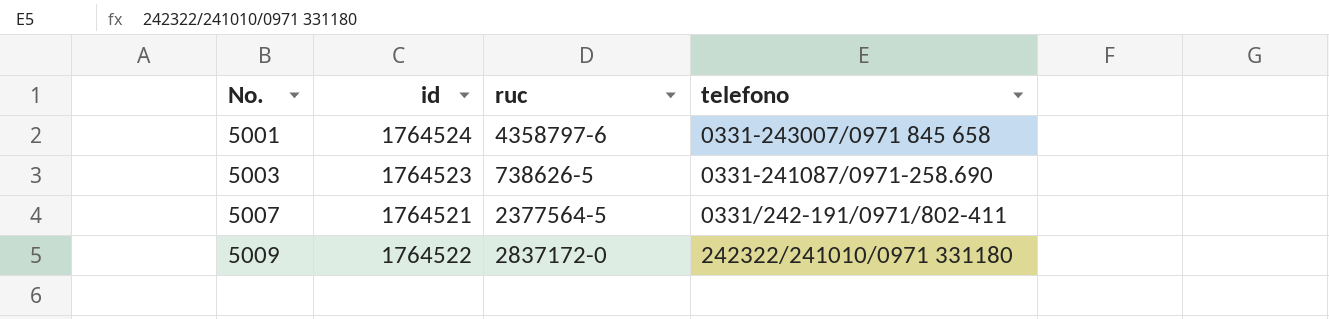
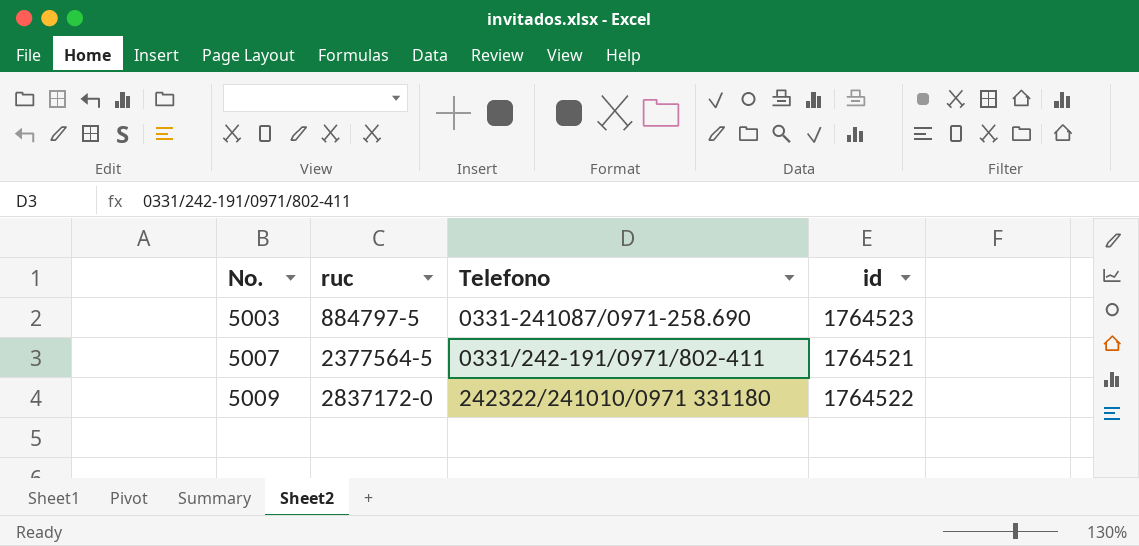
column name: telefono -> Telefono
column id | position: 2 -> 4
row 5001: 1764524 | 4358797-6 | 0331-243007/0971 845 658 -> none
5003 | ruc: 738626-5 -> 884797-5

